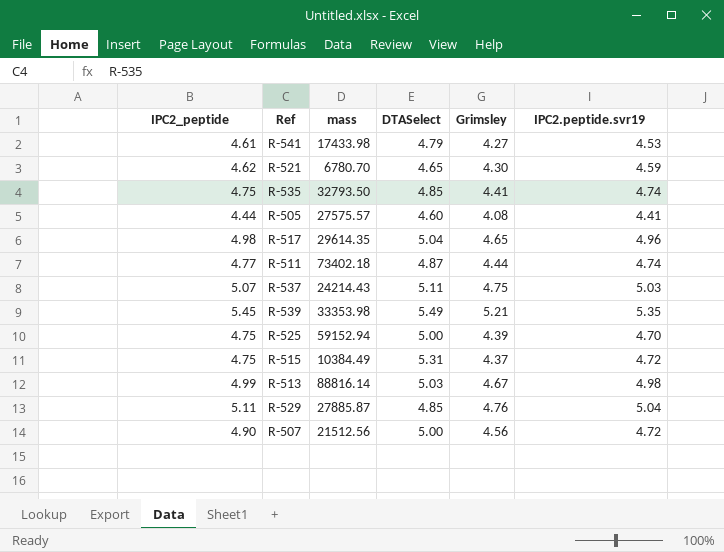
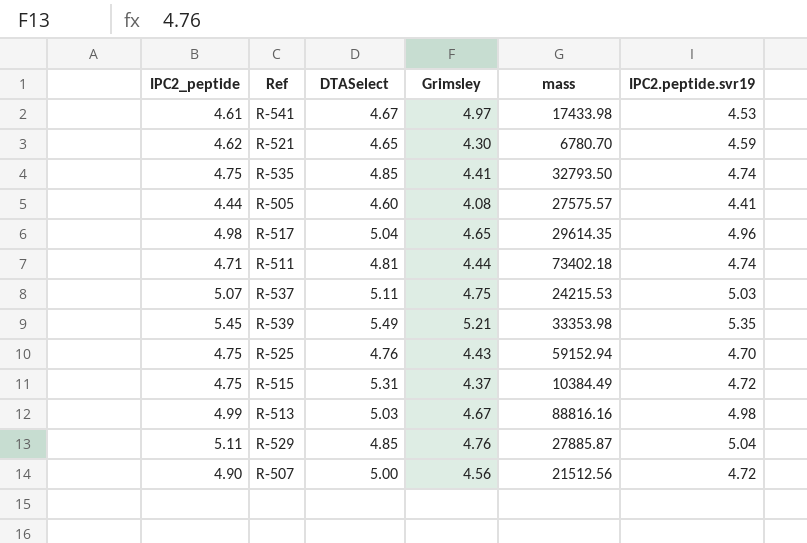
column mass | position: 3 -> 5
R-541 | DTASelect: 4.79 -> 4.67
R-541 | Grimsley: 4.27 -> 4.97
R-511 | IPC2_peptide: 4.77 -> 4.71
R-511 | DTASelect: 4.87 -> 4.81
R-537 | mass: 24214.43 -> 24215.53
R-525 | DTASelect: 5.00 -> 4.76
R-525 | Grimsley: 4.39 -> 4.43
R-513 | mass: 88816.14 -> 88816.16

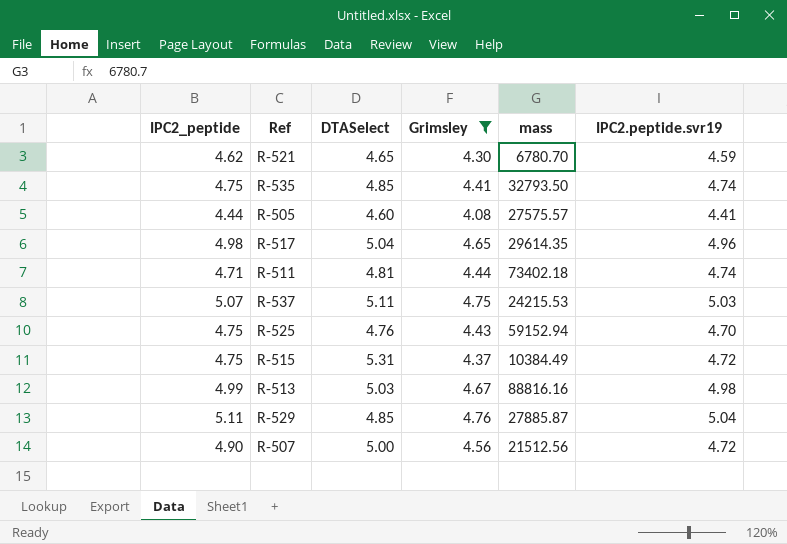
filter: none -> Grimsley <= 4.76

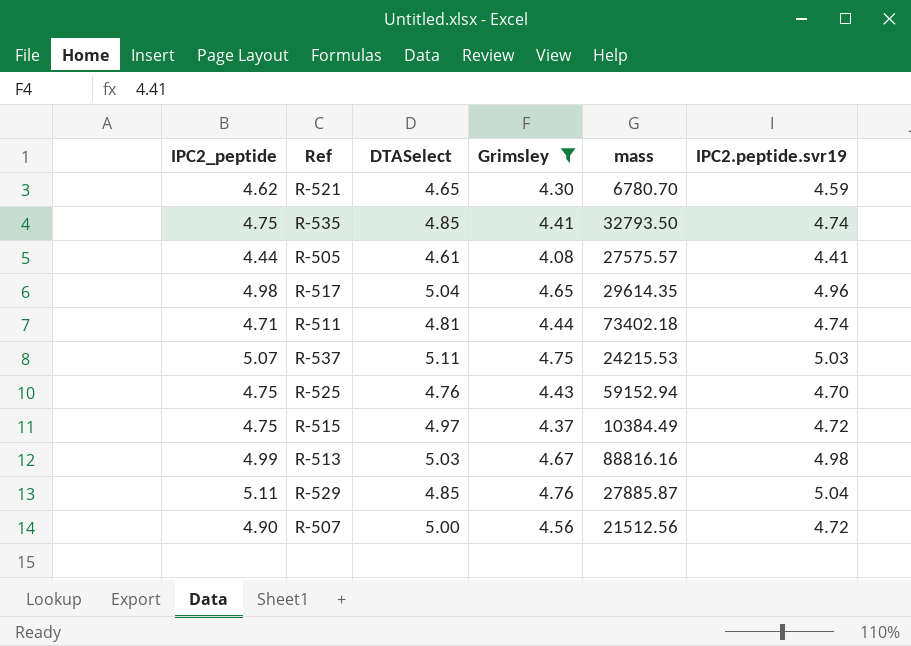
R-505 | DTASelect: 4.60 -> 4.61
R-515 | DTASelect: 5.31 -> 4.97

